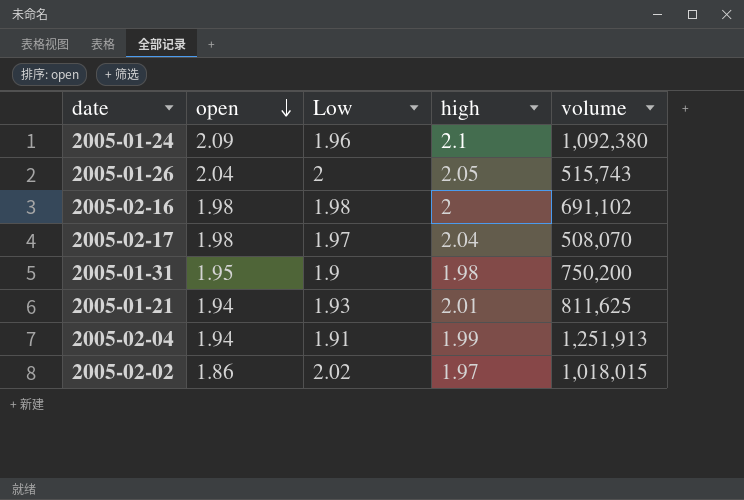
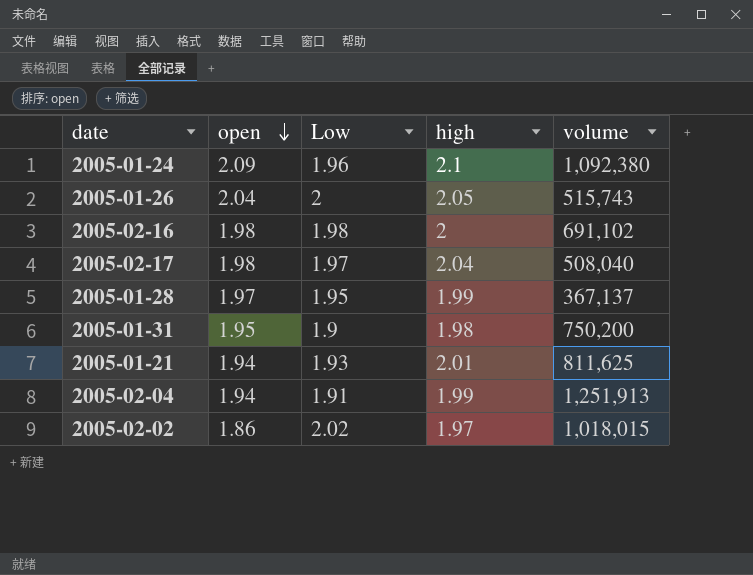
2005-02-17 | volume: 508,070 -> 508,040
row 2005-01-28: none -> 1.97 | 1.95 | 1.99 | 367,137

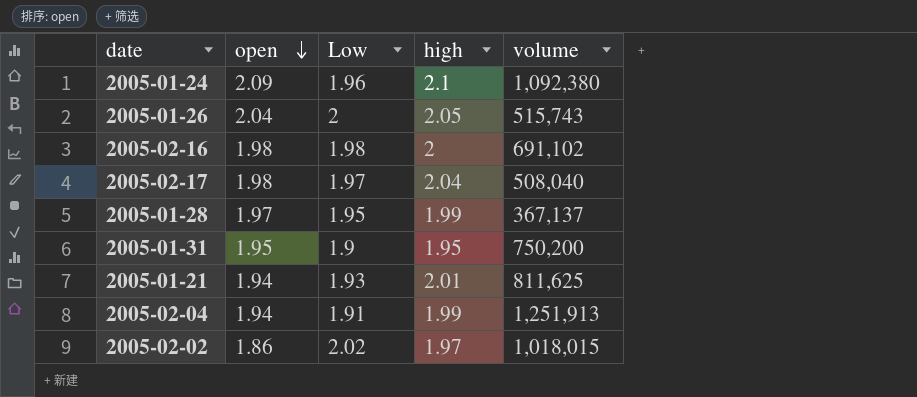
2005-01-31 | high: 1.98 -> 1.95

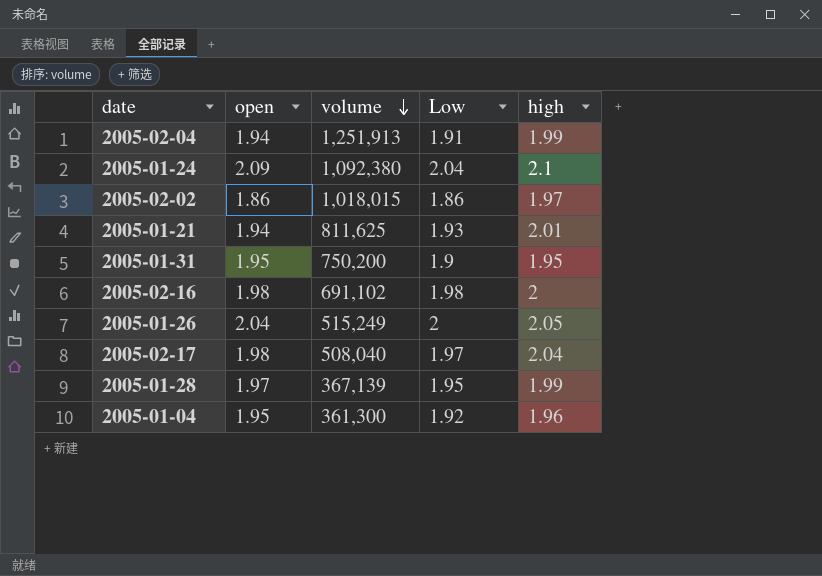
row order: open descending -> volume descending
column volume | position: 5 -> 3
2005-01-24 | Low: 1.96 -> 2.04
2005-02-02 | Low: 2.02 -> 1.86
2005-01-26 | volume: 515,743 -> 515,249
2005-01-28 | volume: 367,137 -> 367,139
row 2005-01-04: none -> 1.95 | 361,300 | 1.92 | 1.96

